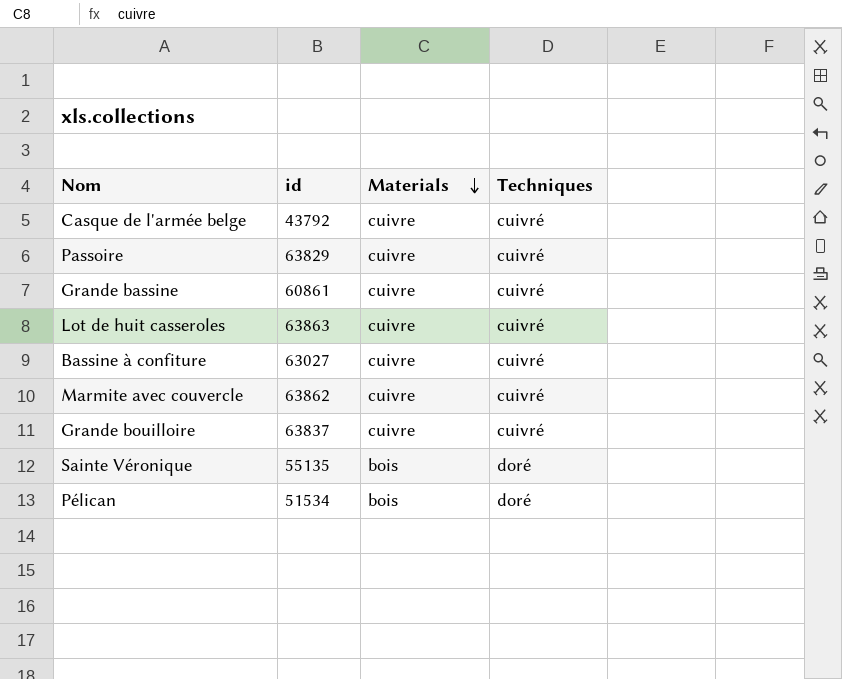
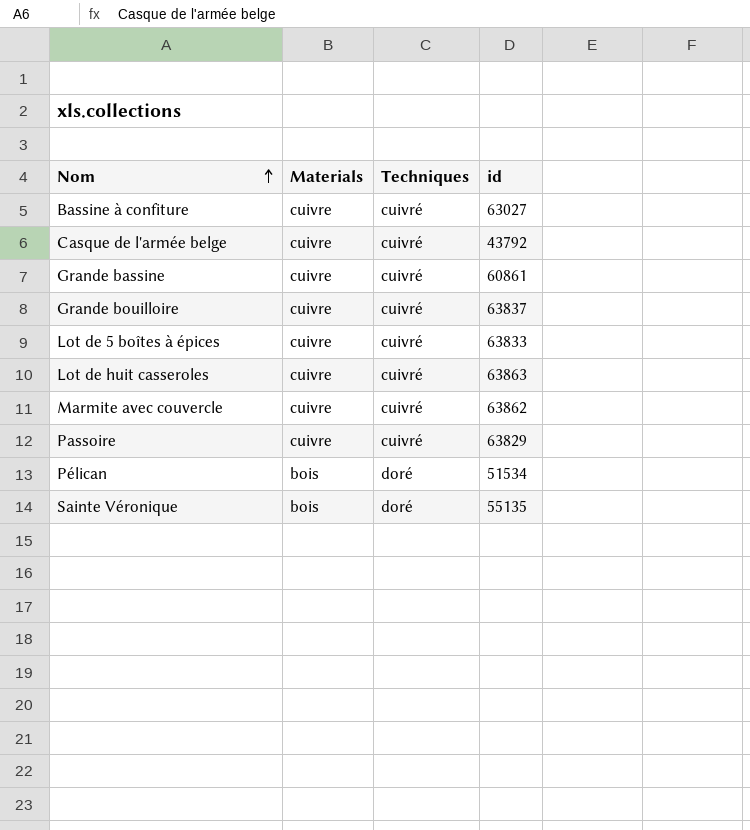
row order: Materials descending -> Nom ascending
column id | position: 2 -> 4
row Lot de 5 boîtes à épices: none -> cuivre | cuivré | 63833

